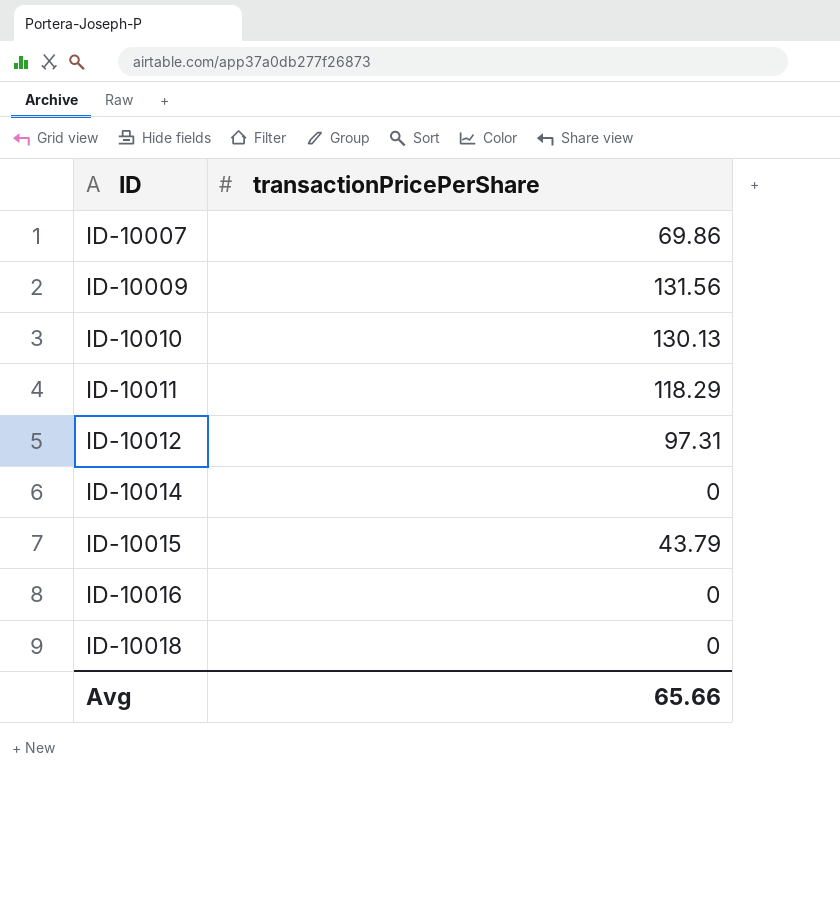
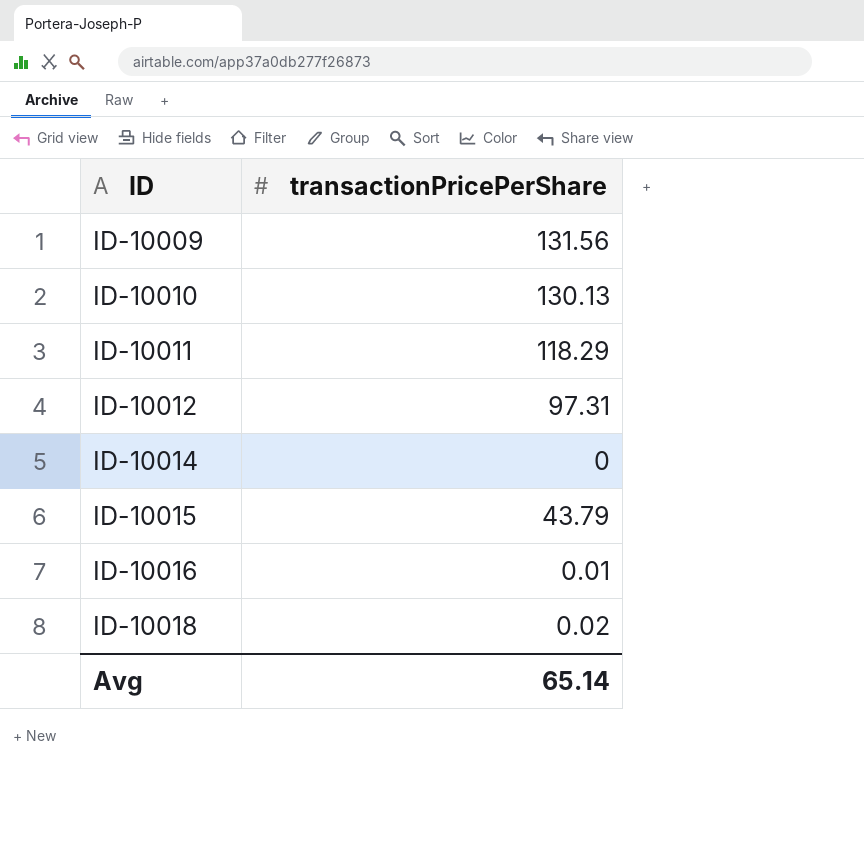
row ID-10007: 69.86 -> none
ID-10016 | transactionPricePerShare: 0 -> 0.01
ID-10018 | transactionPricePerShare: 0 -> 0.02
Avg | transactionPricePerShare: 65.66 -> 65.14

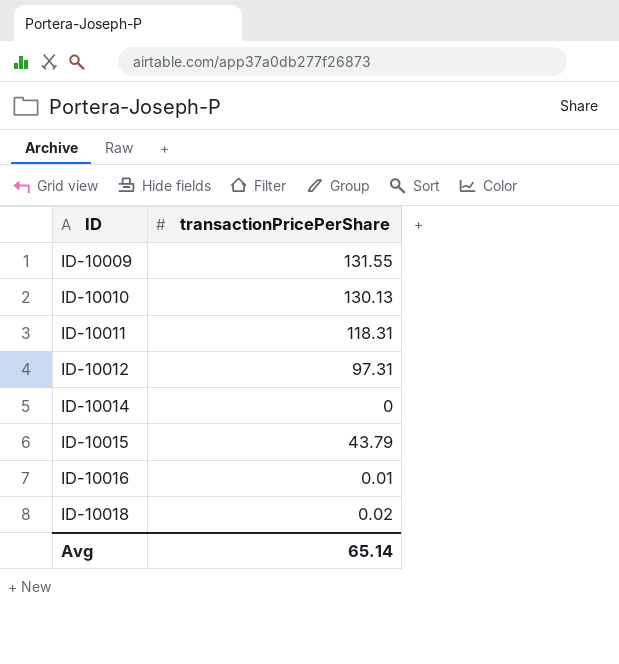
ID-10009 | transactionPricePerShare: 131.56 -> 131.55
ID-10011 | transactionPricePerShare: 118.29 -> 118.31

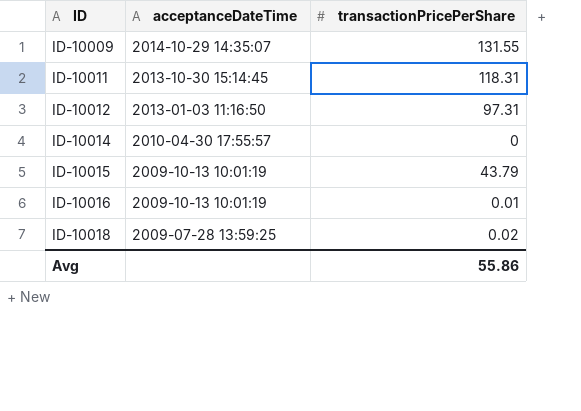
column acceptanceDateTime | position: none -> 2
row ID-10010: 130.13 -> none
Avg | transactionPricePerShare: 65.14 -> 55.86

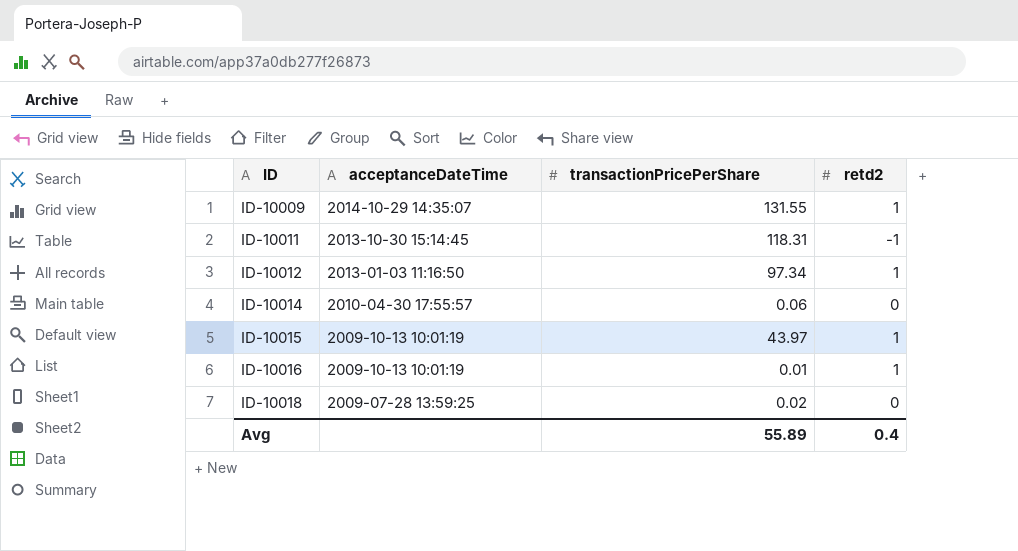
column retd2 | position: none -> 4
ID-10012 | transactionPricePerShare: 97.31 -> 97.34
ID-10014 | transactionPricePerShare: 0 -> 0.06
ID-10015 | transactionPricePerShare: 43.79 -> 43.97
Avg | transactionPricePerShare: 55.86 -> 55.89

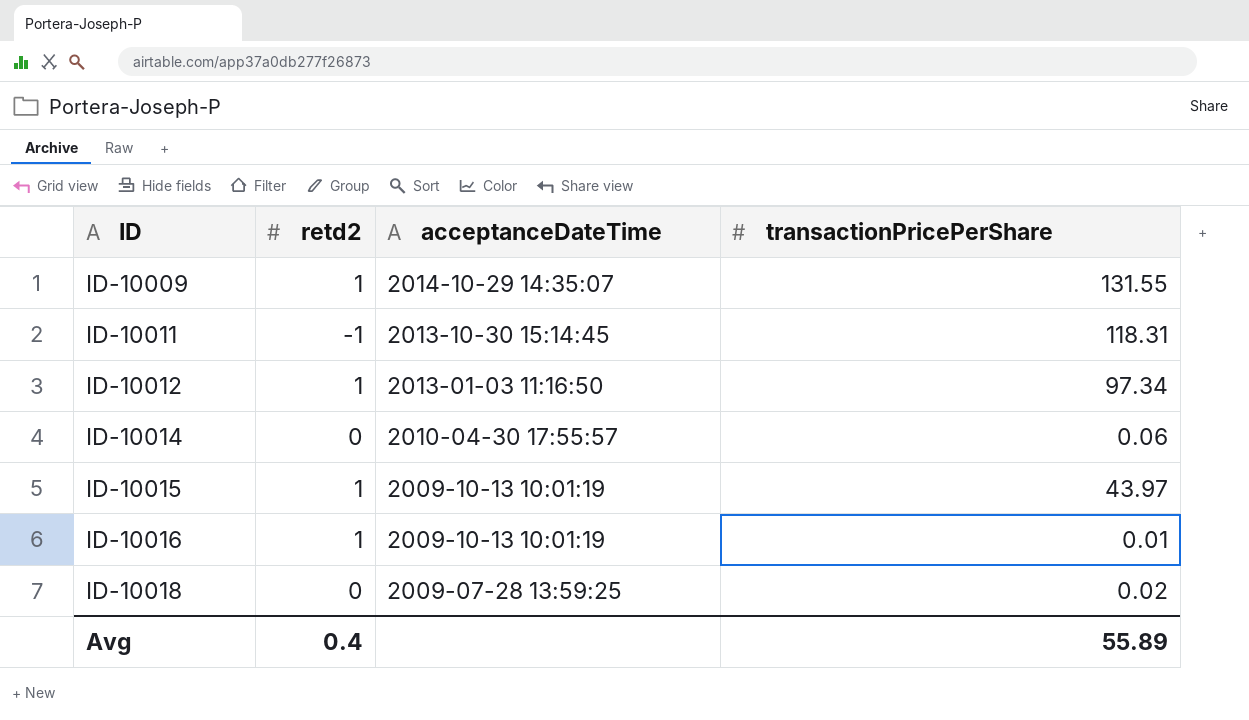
column retd2 | position: 4 -> 2

